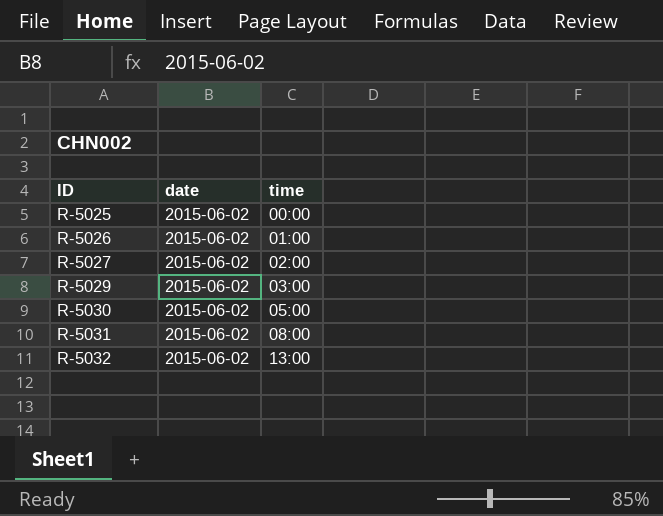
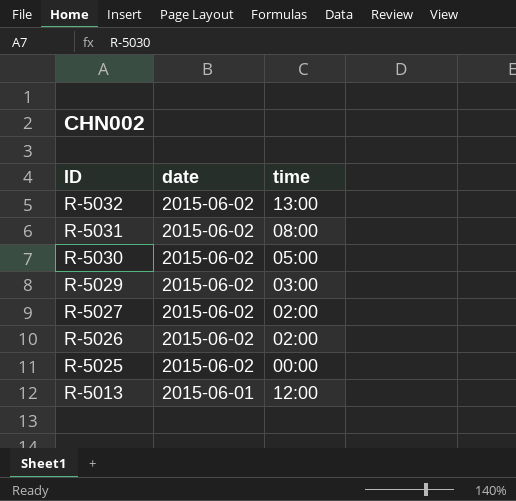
row order: ID ascending -> ID descending
R-5026 | time: 01:00 -> 02:00
row R-5013: none -> 2015-06-01 | 12:00

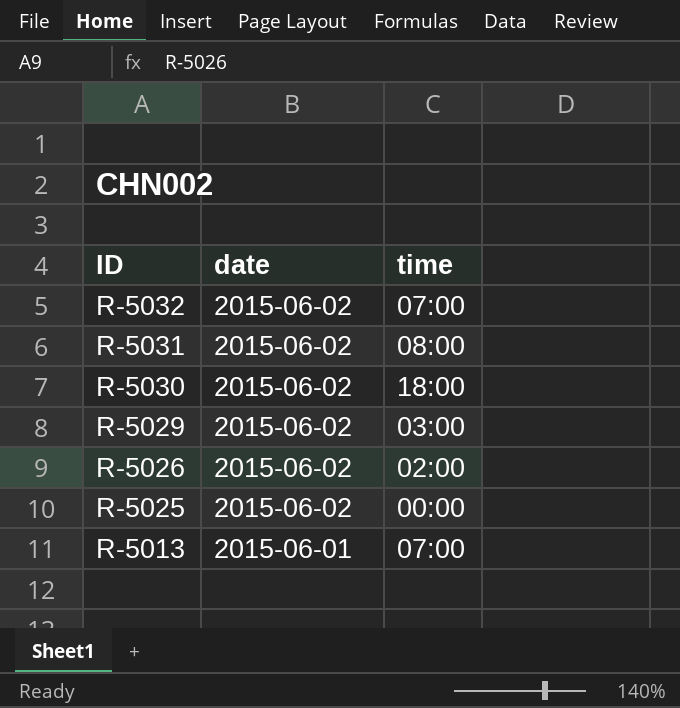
row R-5027: 2015-06-02 | 02:00 -> none
R-5032 | time: 13:00 -> 07:00
R-5030 | time: 05:00 -> 18:00
R-5013 | time: 12:00 -> 07:00

